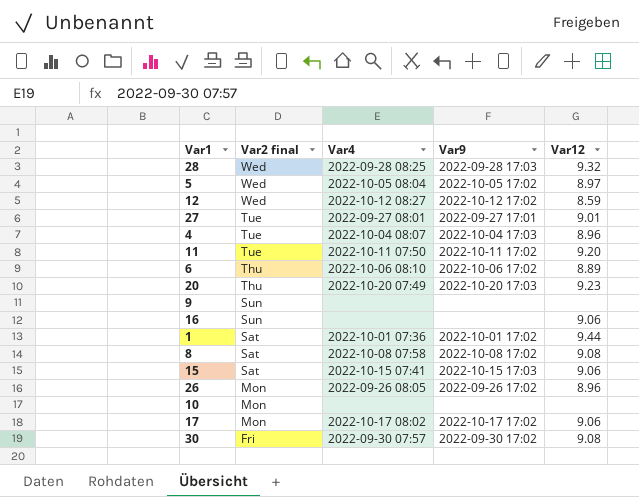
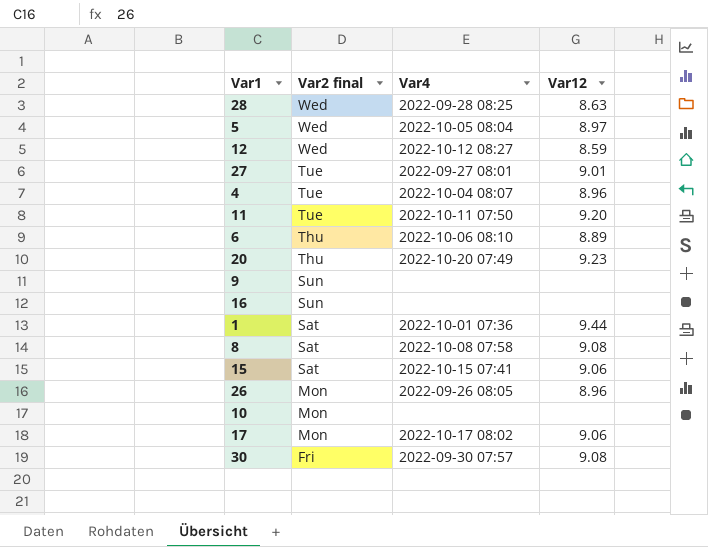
column Var9 | position: 4 -> none
28 | Var12: 9.32 -> 8.63
16 | Var12: 9.06 -> none

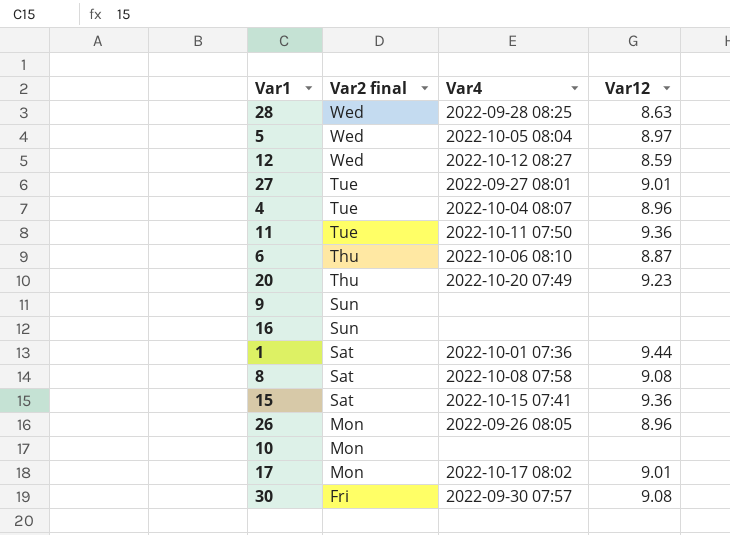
11 | Var12: 9.20 -> 9.36
6 | Var12: 8.89 -> 8.87
15 | Var12: 9.06 -> 9.36
17 | Var12: 9.06 -> 9.01

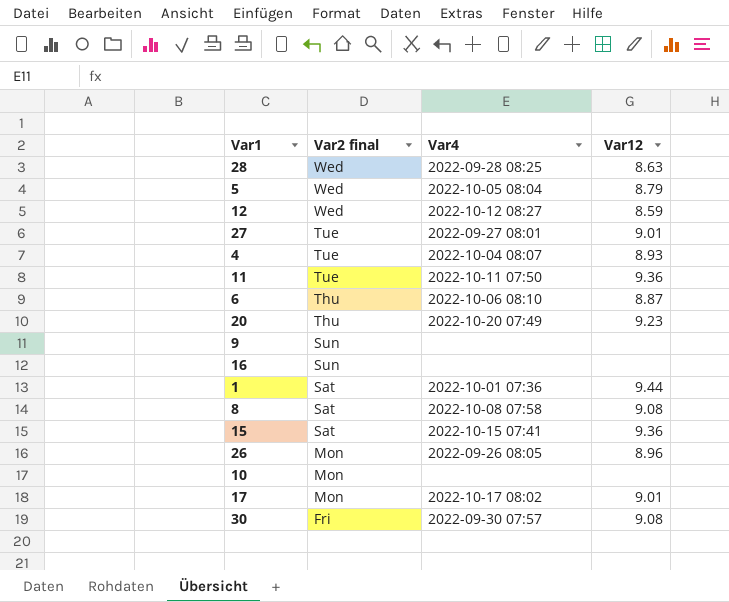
5 | Var12: 8.97 -> 8.79
4 | Var12: 8.96 -> 8.93

